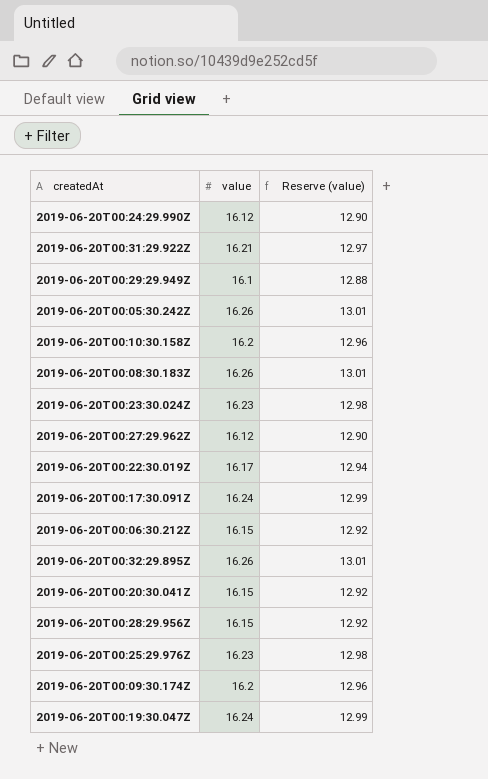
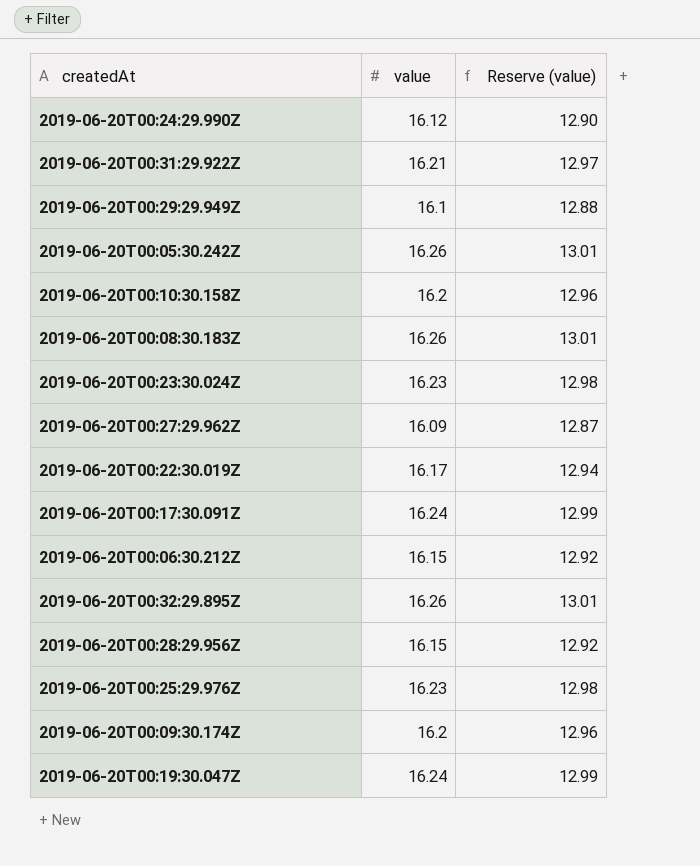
row 2019-06-20T00:20:30.041Z: 16.15 | 12.92 -> none
2019-06-20T00:27:29.962Z | value: 16.12 -> 16.09
2019-06-20T00:27:29.962Z | Reserve (value): 12.90 -> 12.87

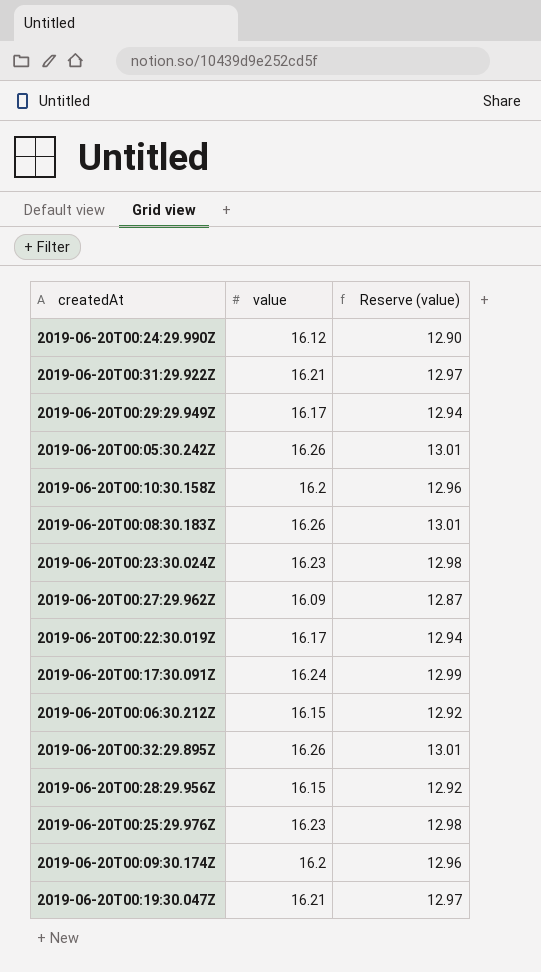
2019-06-20T00:29:29.949Z | value: 16.1 -> 16.17
2019-06-20T00:29:29.949Z | Reserve (value): 12.88 -> 12.94
2019-06-20T00:19:30.047Z | value: 16.24 -> 16.21
2019-06-20T00:19:30.047Z | Reserve (value): 12.99 -> 12.97

